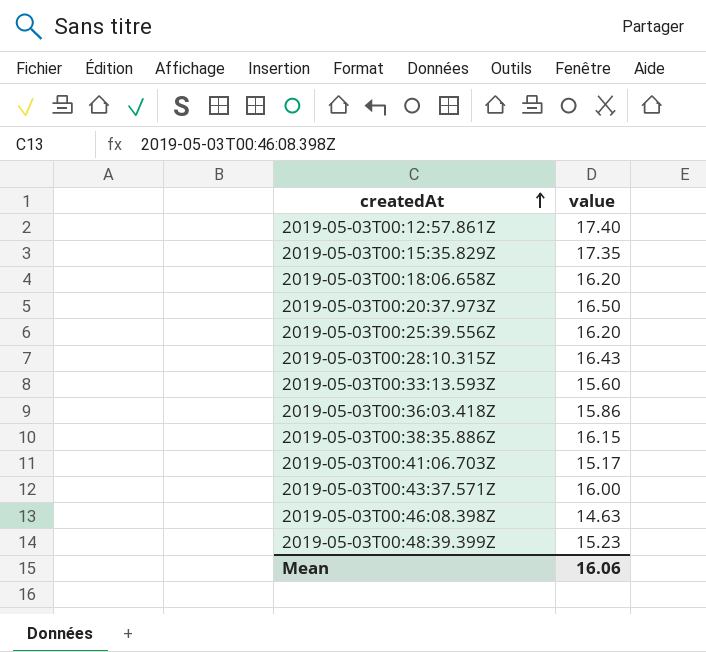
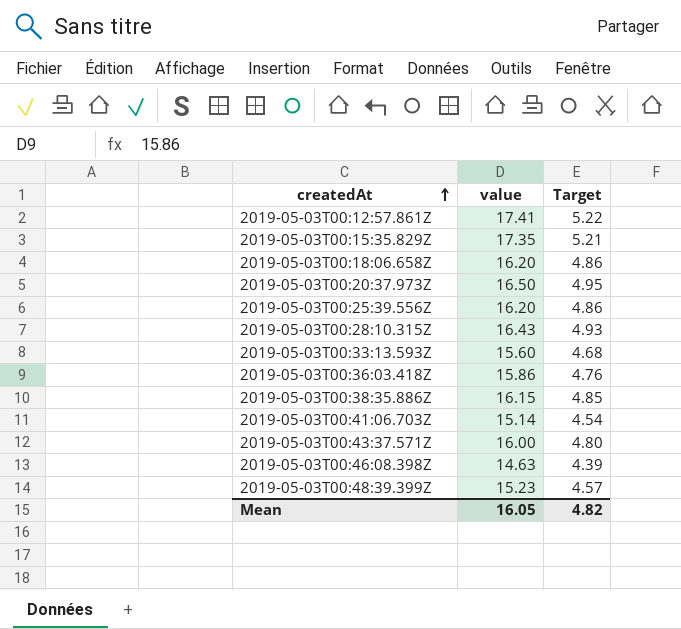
column Target | formula: none -> [value] * 0.3
2019-05-03T00:12:57.861Z | value: 17.40 -> 17.41
2019-05-03T00:41:06.703Z | value: 15.17 -> 15.14
Mean | value: 16.06 -> 16.05

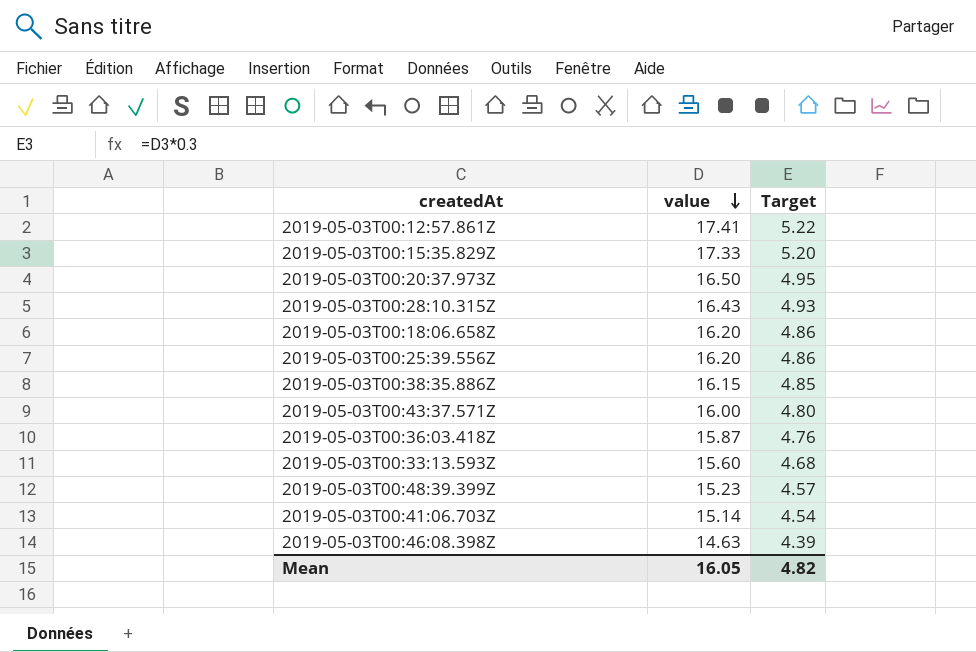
row order: createdAt ascending -> value descending
2019-05-03T00:15:35.829Z | value: 17.35 -> 17.33
2019-05-03T00:15:35.829Z | Target: 5.21 -> 5.20
2019-05-03T00:36:03.418Z | value: 15.86 -> 15.87

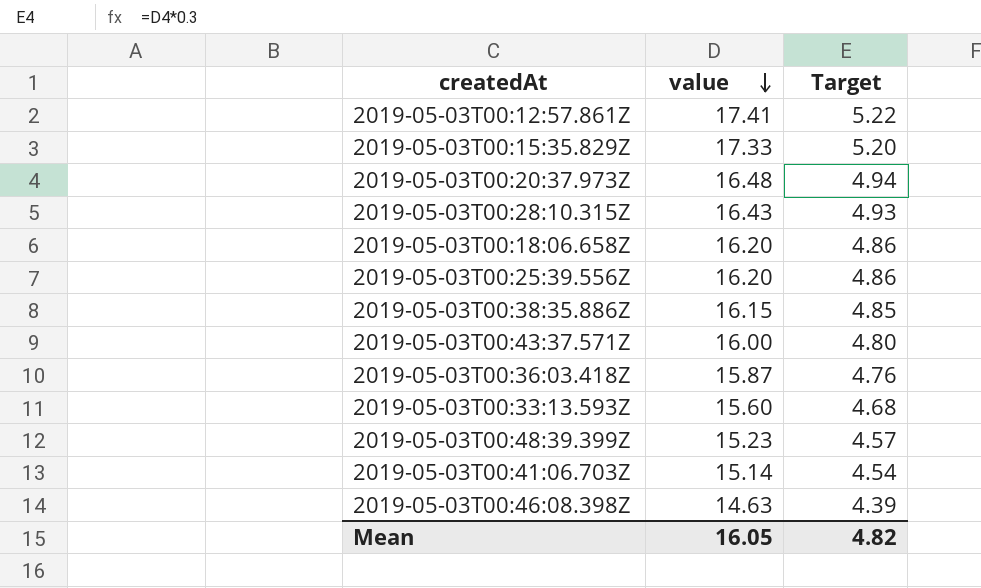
2019-05-03T00:20:37.973Z | value: 16.50 -> 16.48
2019-05-03T00:20:37.973Z | Target: 4.95 -> 4.94

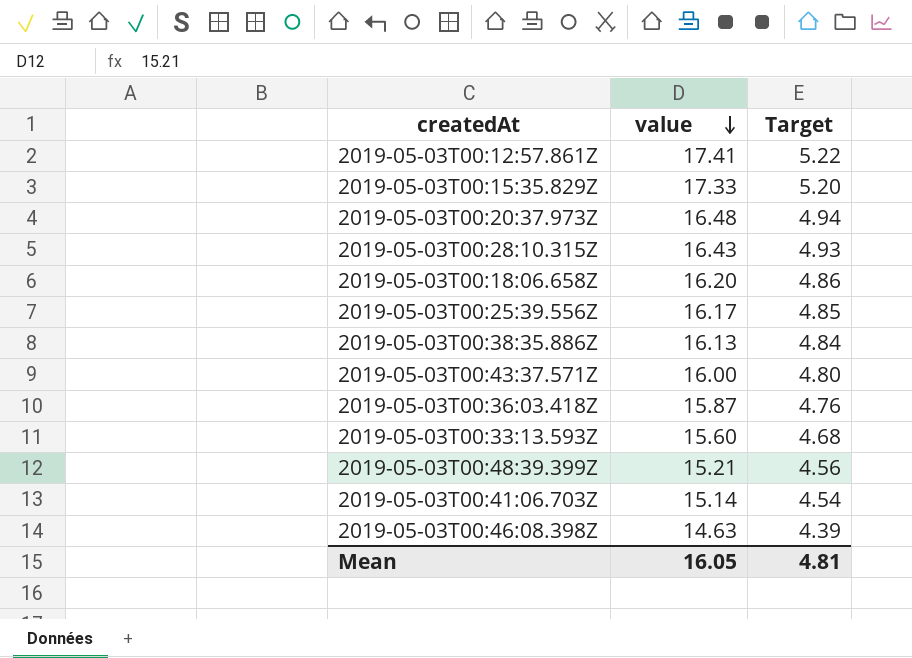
2019-05-03T00:25:39.556Z | value: 16.20 -> 16.17
2019-05-03T00:25:39.556Z | Target: 4.86 -> 4.85
2019-05-03T00:38:35.886Z | value: 16.15 -> 16.13
2019-05-03T00:38:35.886Z | Target: 4.85 -> 4.84
2019-05-03T00:48:39.399Z | value: 15.23 -> 15.21
2019-05-03T00:48:39.399Z | Target: 4.57 -> 4.56
Mean | Target: 4.82 -> 4.81

